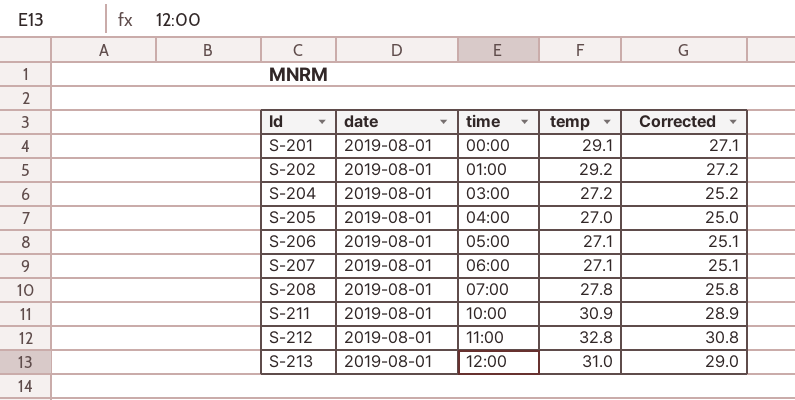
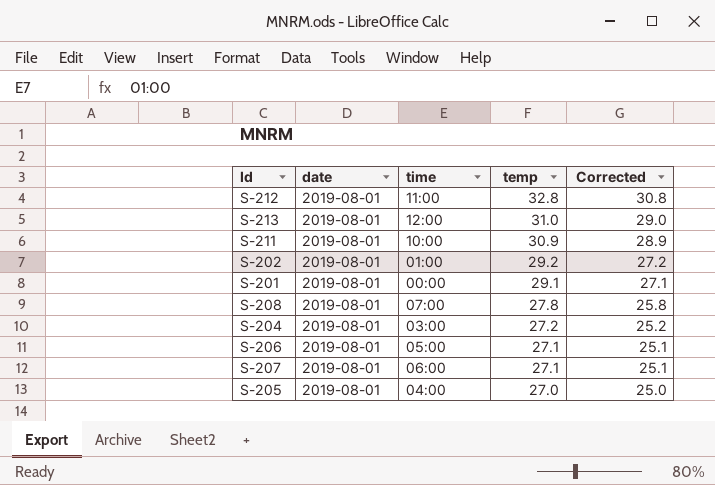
row order: Id ascending -> temp descending

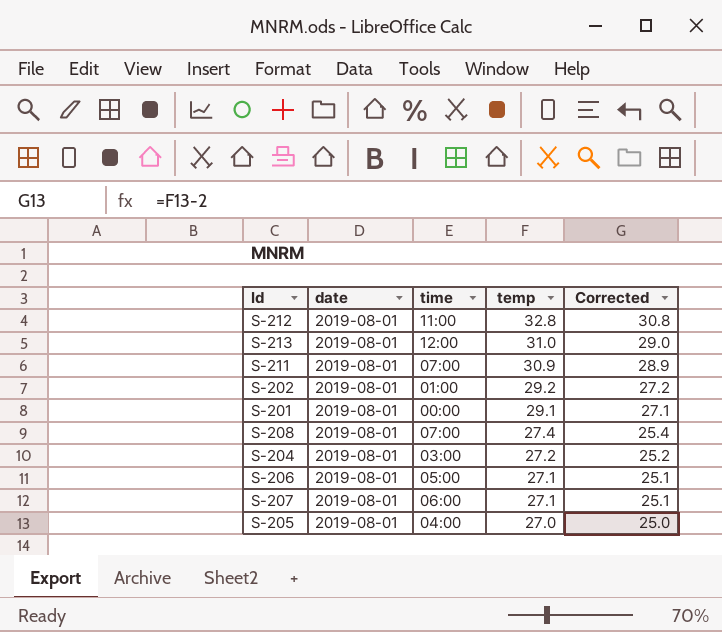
S-211 | time: 10:00 -> 07:00
S-208 | temp: 27.8 -> 27.4
S-208 | Corrected: 25.8 -> 25.4

